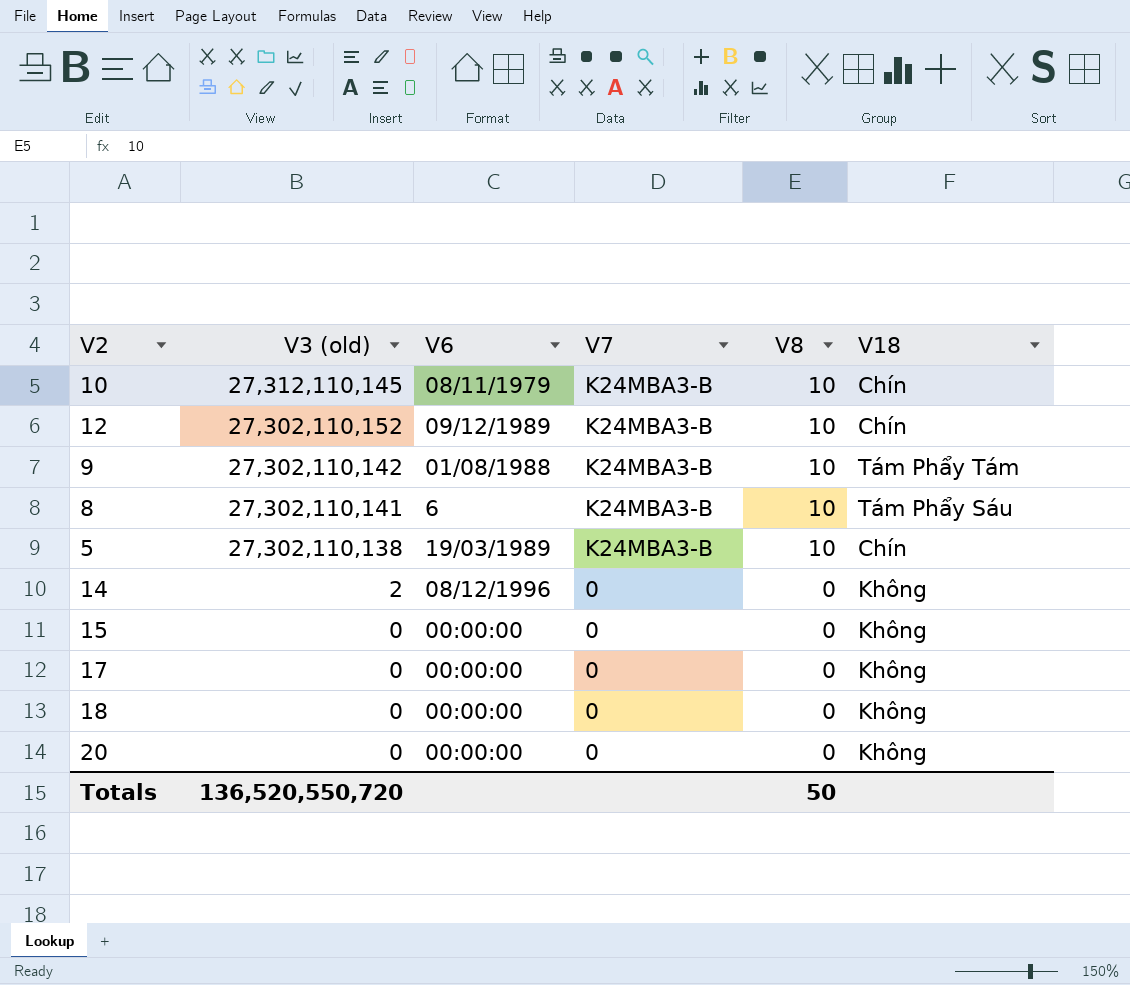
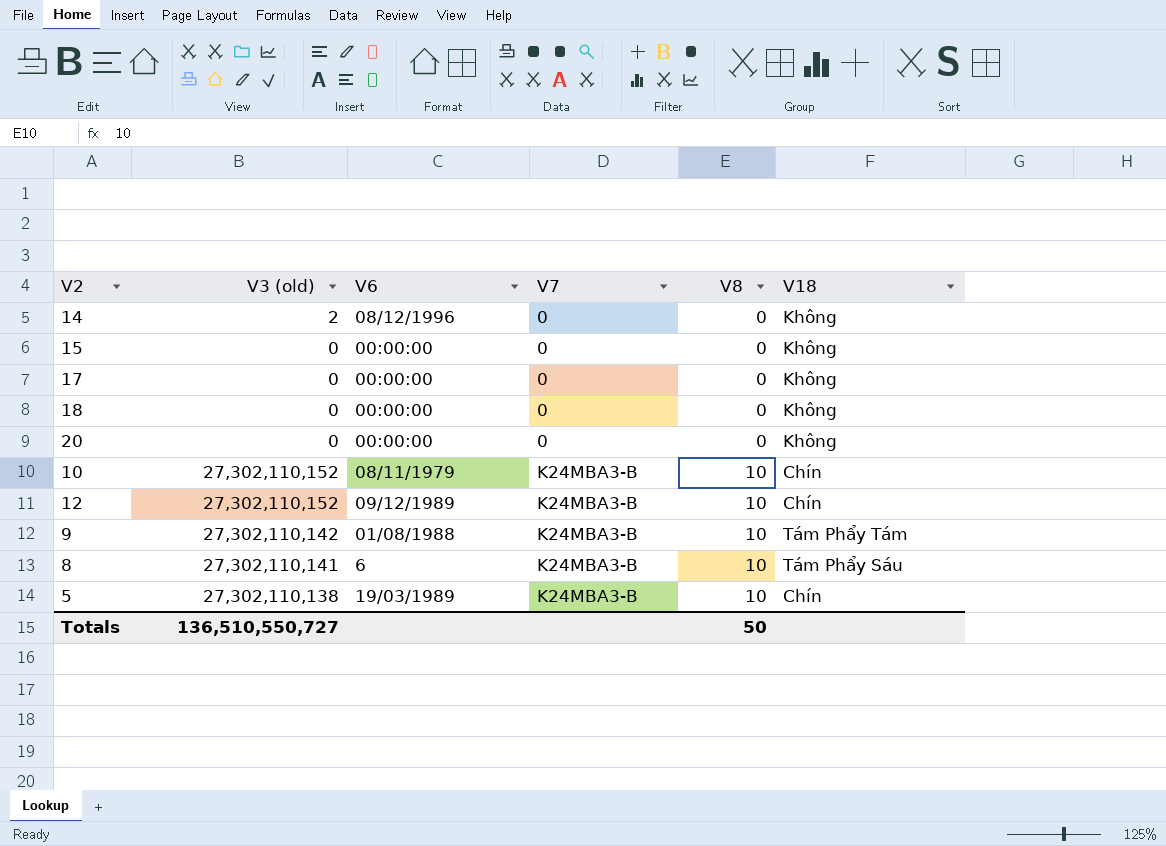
row order: V3 (old) descending -> V7 ascending
10 | V3 (old): 27,312,110,145 -> 27,302,110,152
Totals | V3 (old): 136,520,550,720 -> 136,510,550,727

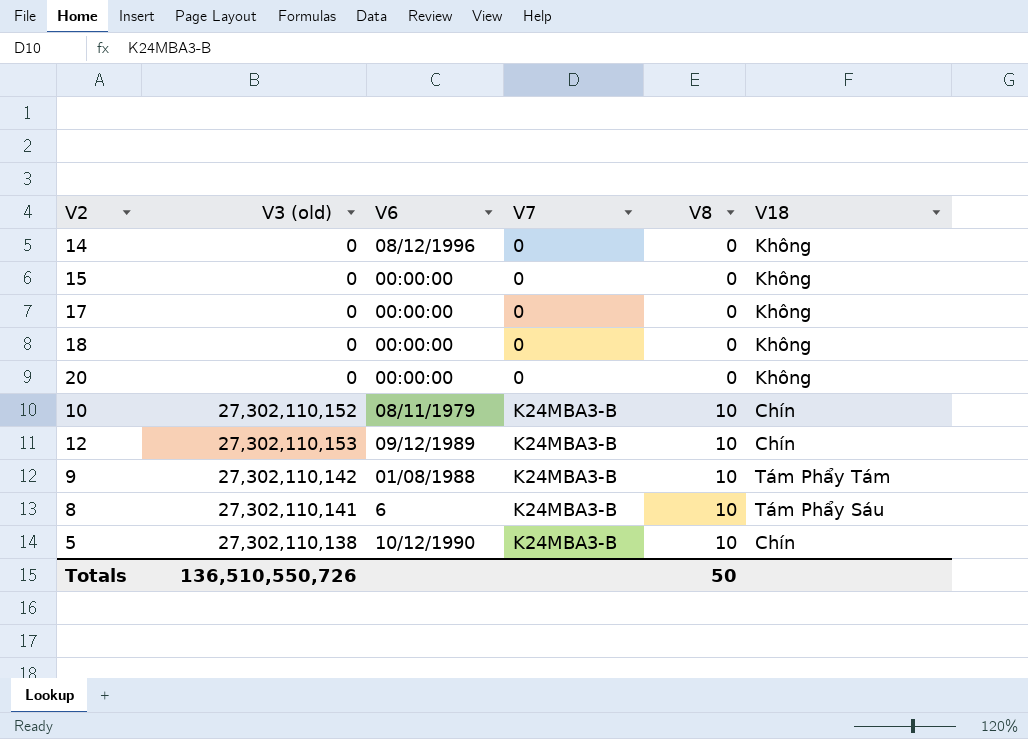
14 | V3 (old): 2 -> 0
12 | V3 (old): 27,302,110,152 -> 27,302,110,153
5 | V6: 19/03/1989 -> 10/12/1990
Totals | V3 (old): 136,510,550,727 -> 136,510,550,726

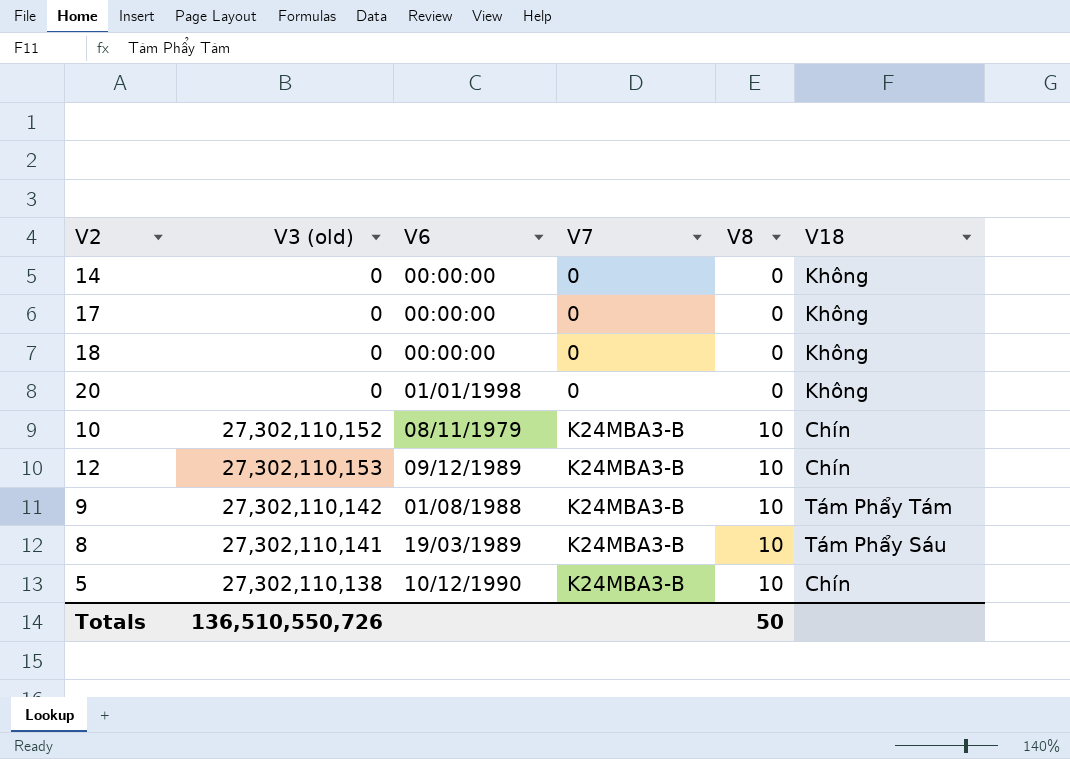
row 15: 0 | 00:00:00 | 0 | 0 | Không -> none
14 | V6: 08/12/1996 -> 00:00:00
20 | V6: 00:00:00 -> 01/01/1998
8 | V6: 6 -> 19/03/1989

